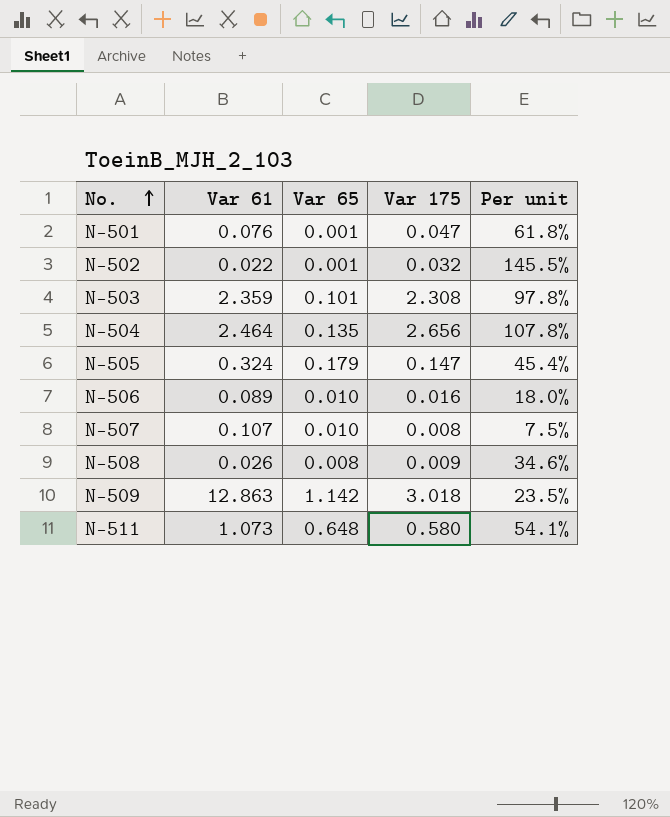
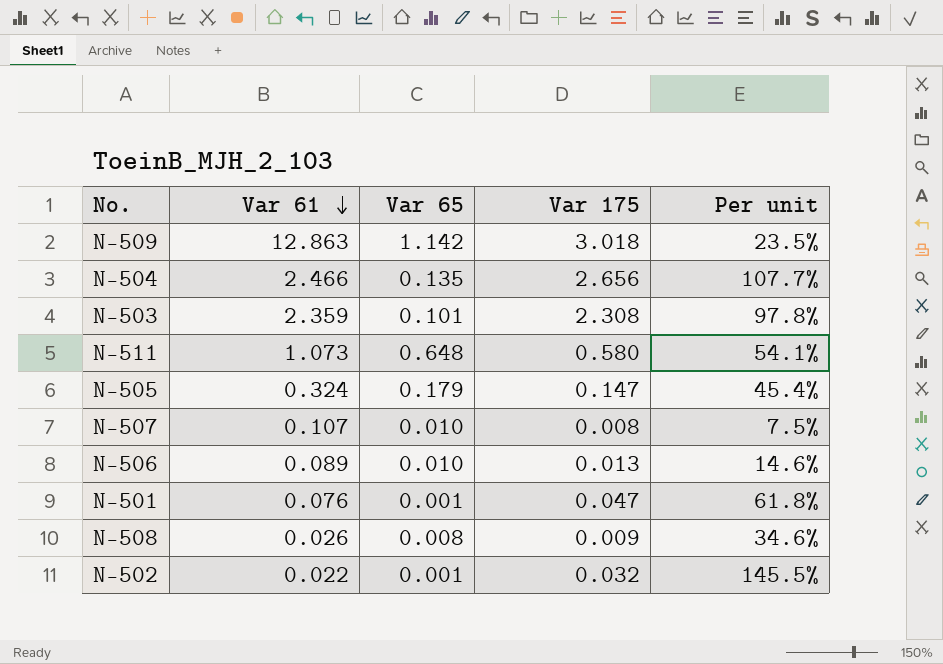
row order: No. ascending -> Var 61 descending
N-504 | Var 61: 2.464 -> 2.466
N-504 | Per unit: 107.8% -> 107.7%
N-506 | Var 175: 0.016 -> 0.013
N-506 | Per unit: 18.0% -> 14.6%

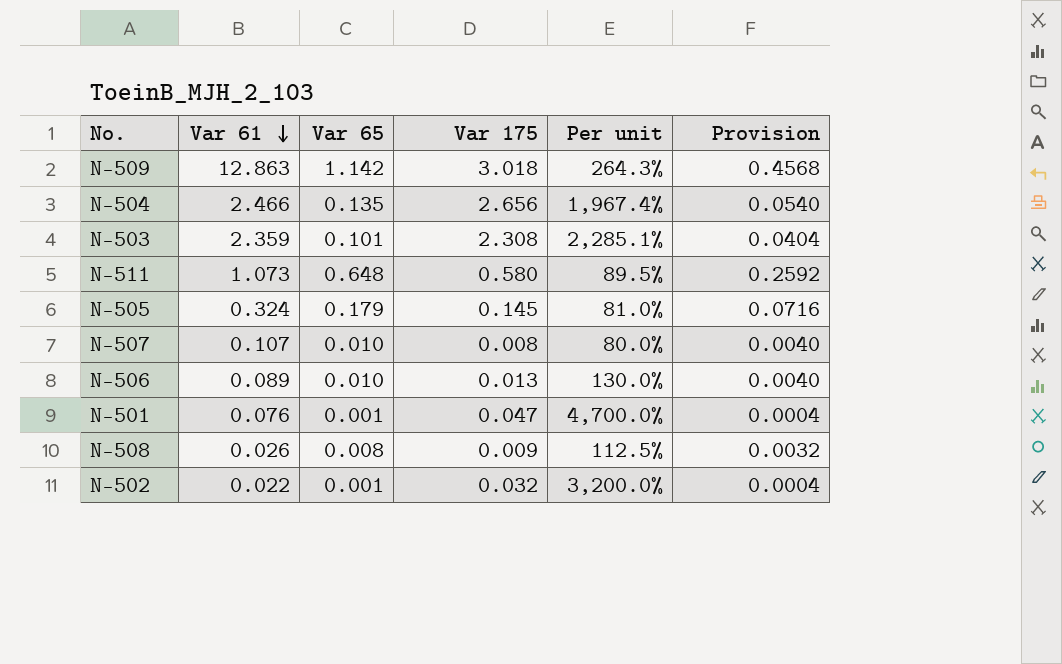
column Per unit | formula: [Var 175] / [Var 61] -> [Var 175] / [Var 65]
column Provision | formula: none -> [Var 65] * 0.4
N-505 | Var 175: 0.147 -> 0.145

